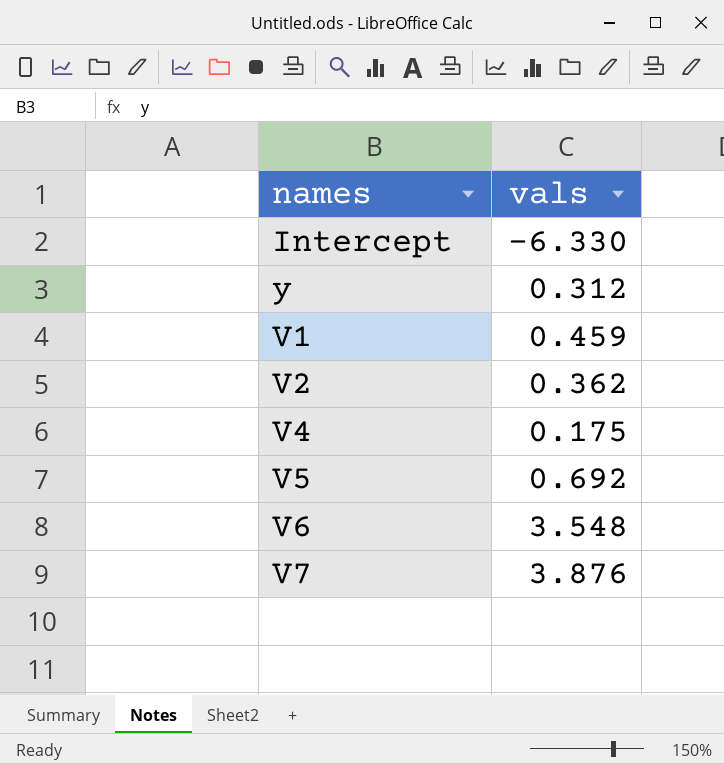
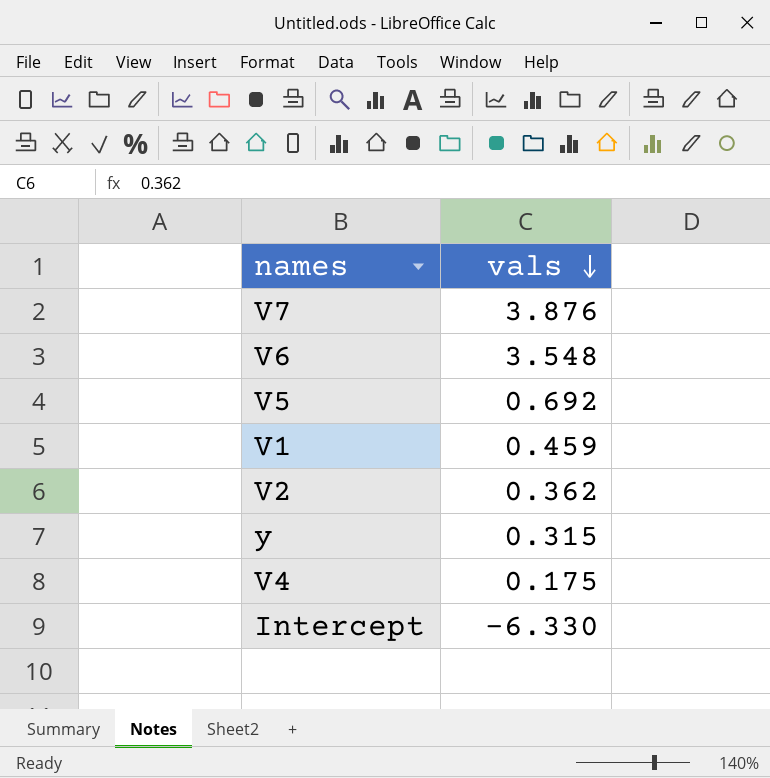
row order: none -> vals descending
y | vals: 0.312 -> 0.315

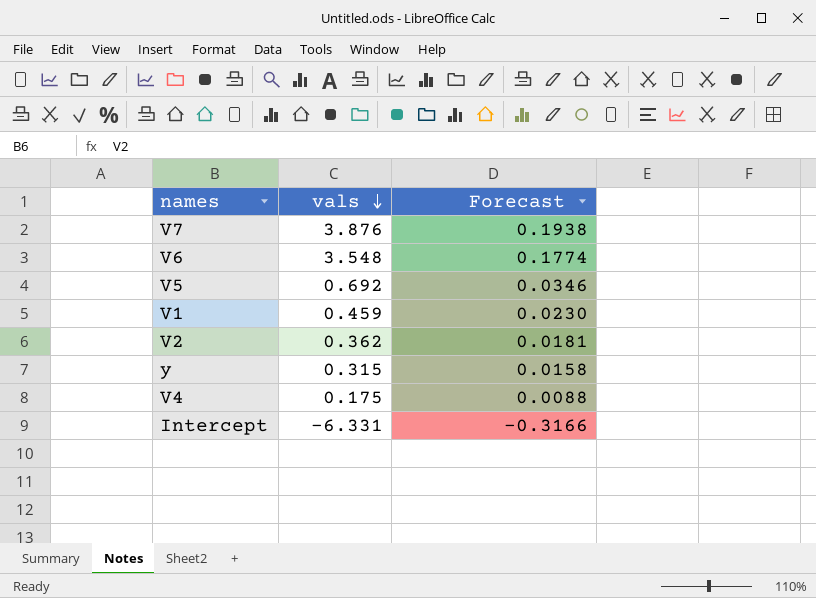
column Forecast | formula: none -> [vals] * 0.05
Intercept | vals: -6.330 -> -6.331

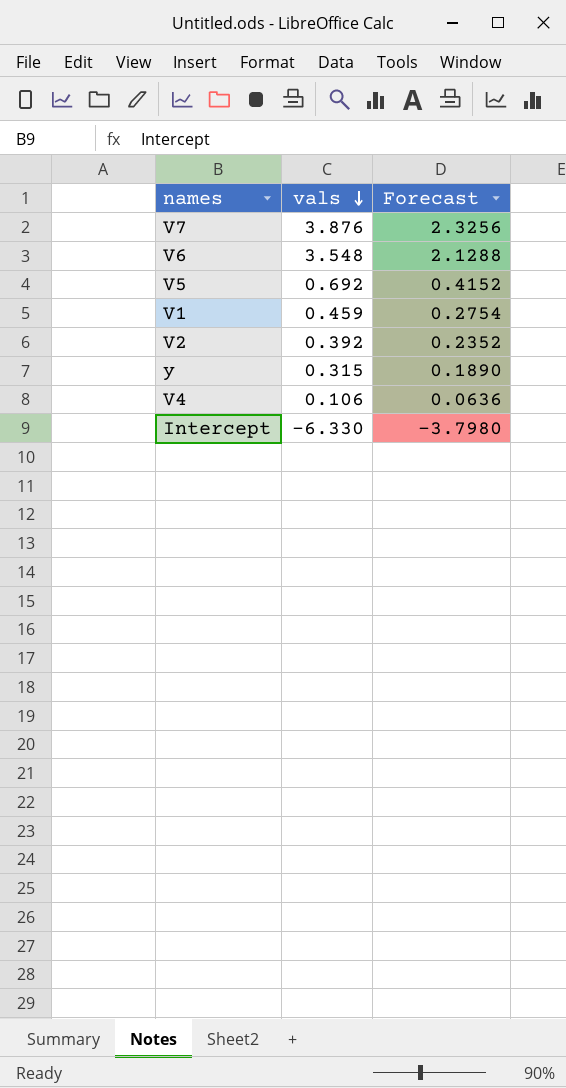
column Forecast | formula: [vals] * 0.05 -> [vals] * 0.6
V2 | vals: 0.362 -> 0.392
V4 | vals: 0.175 -> 0.106
Intercept | vals: -6.331 -> -6.330

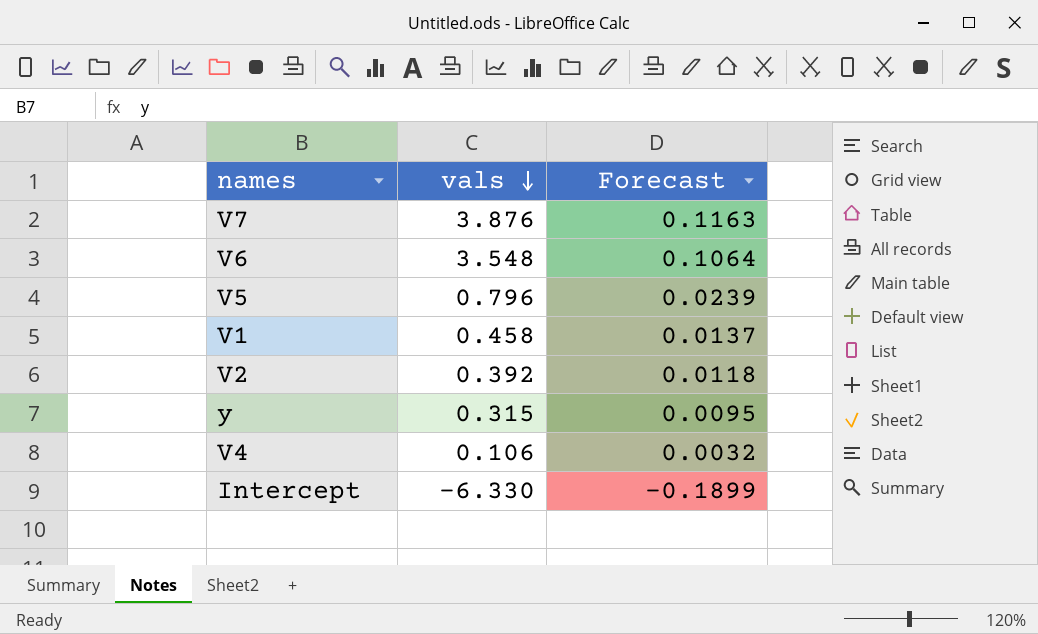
column Forecast | formula: [vals] * 0.6 -> [vals] * 0.03
V5 | vals: 0.692 -> 0.796
V1 | vals: 0.459 -> 0.458

